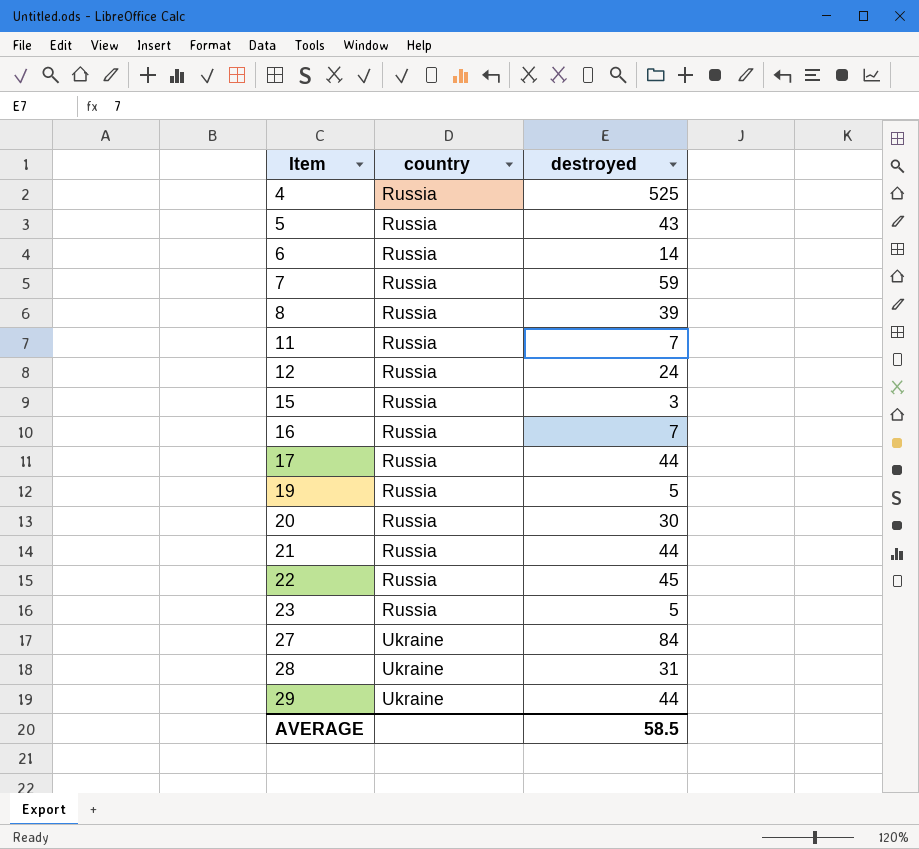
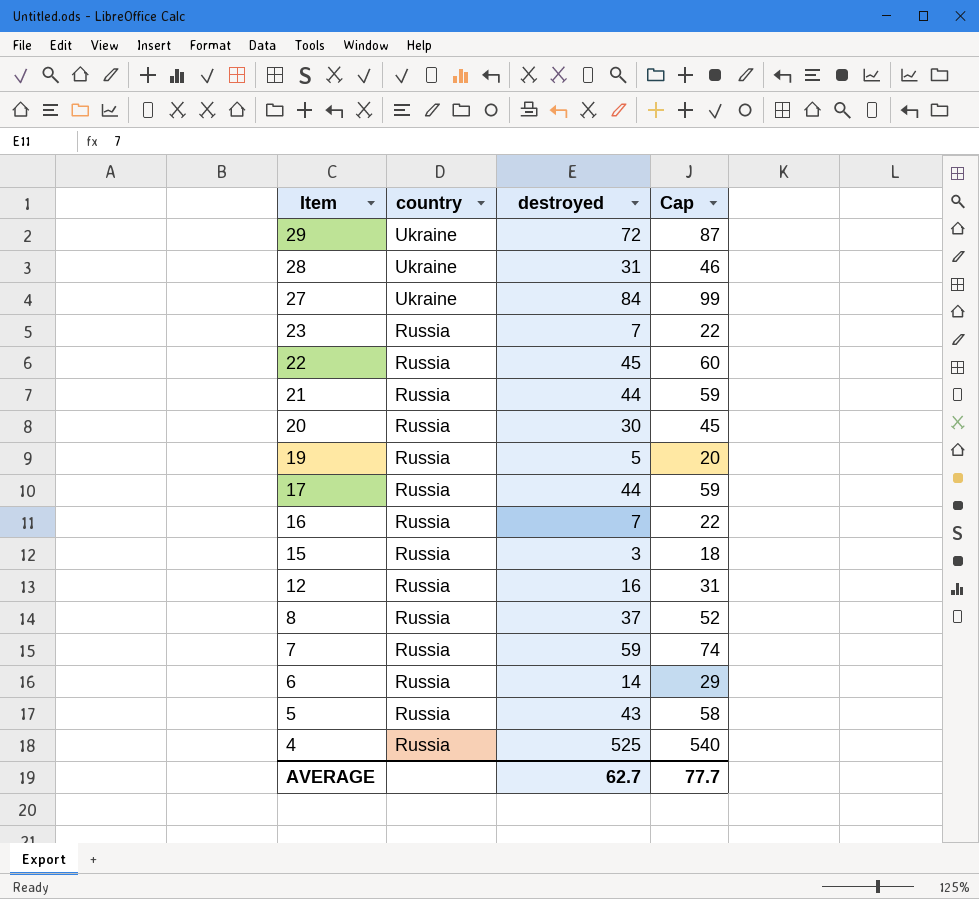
row order: Item ascending -> Item descending
column Cap | formula: none -> [destroyed] + 15
row 11: Russia | 7 -> none
29 | destroyed: 44 -> 72
23 | destroyed: 5 -> 7
12 | destroyed: 24 -> 16
8 | destroyed: 39 -> 37
AVERAGE | destroyed: 58.5 -> 62.7

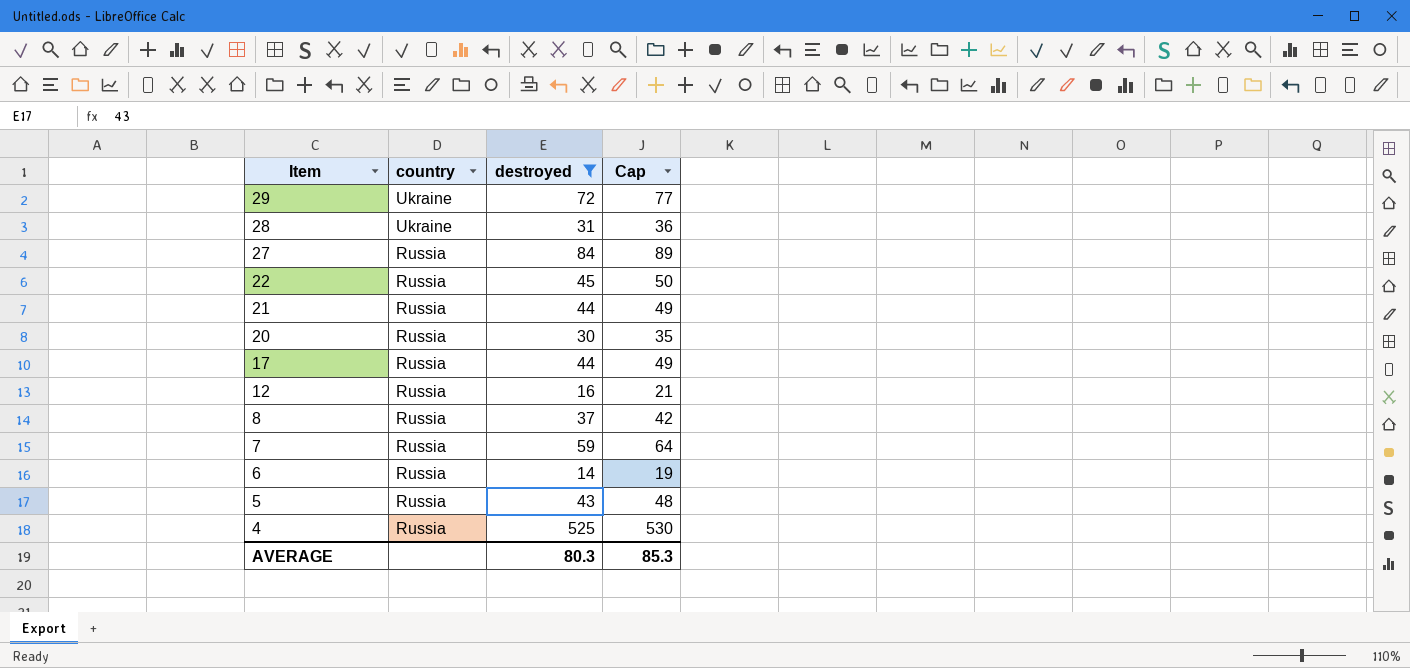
filter: none -> destroyed >= 14
column Cap | formula: [destroyed] + 15 -> [destroyed] + 5
27 | country: Ukraine -> Russia
AVERAGE | destroyed: 62.7 -> 80.3
AVERAGE | Cap: 77.7 -> 85.3

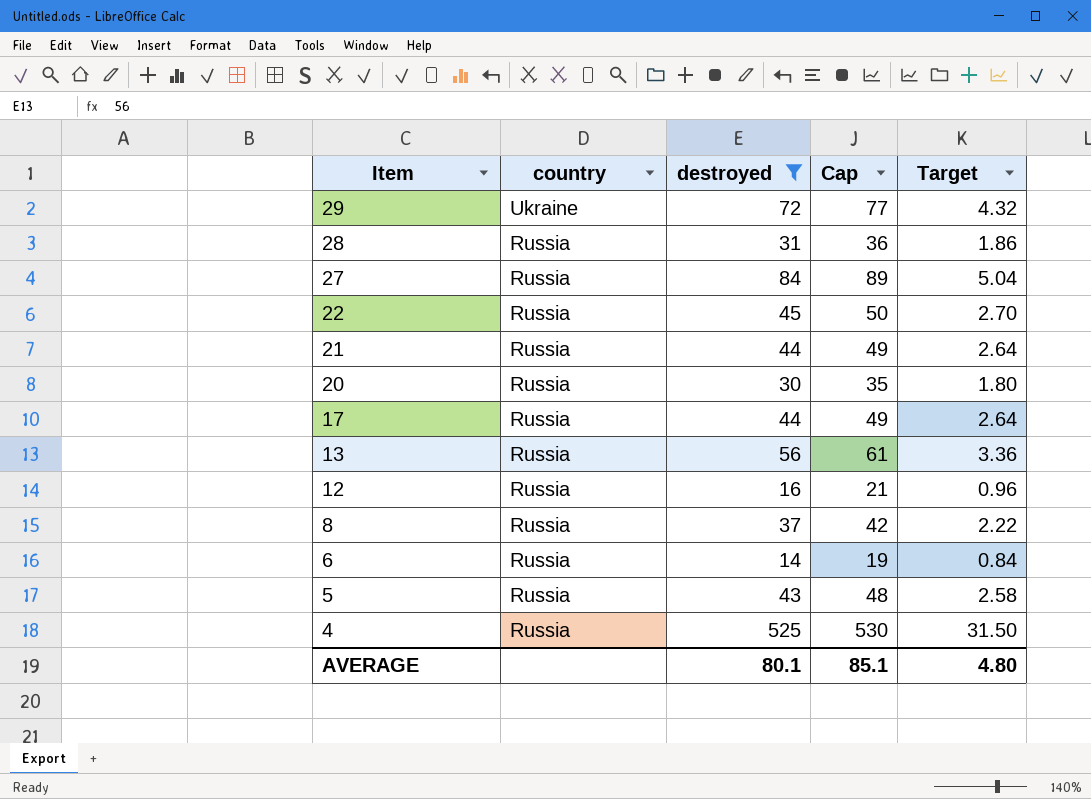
column Target | formula: none -> [destroyed] * 0.06
row 7: Russia | 59 | 64 -> none
28 | country: Ukraine -> Russia
row 13: none -> Russia | 56 | 61 | 3.36
AVERAGE | destroyed: 80.3 -> 80.1
AVERAGE | Cap: 85.3 -> 85.1

